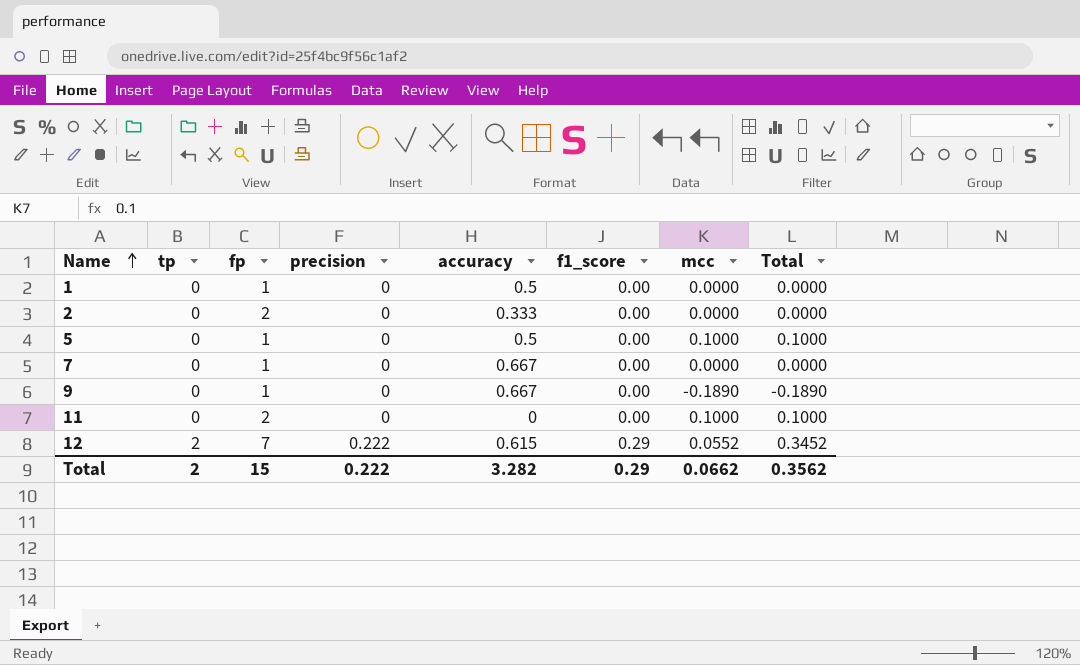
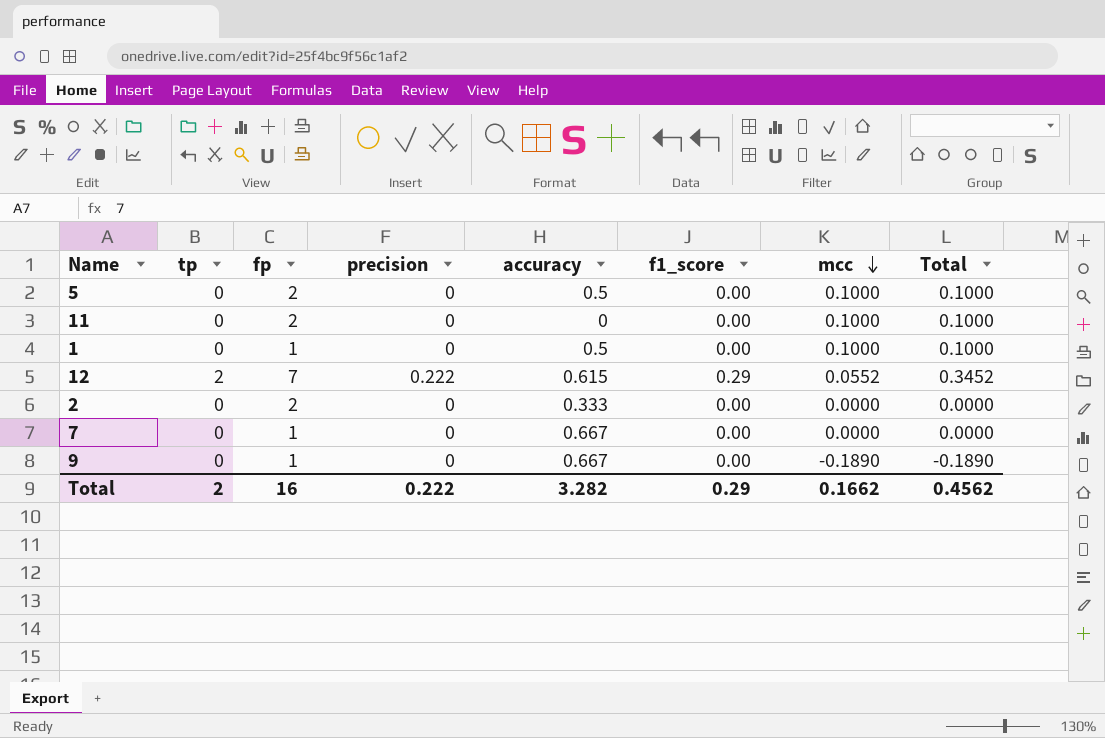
row order: Name ascending -> mcc descending
5 | fp: 1 -> 2
1 | mcc: 0.0000 -> 0.1000
1 | Total: 0.0000 -> 0.1000
Total | fp: 15 -> 16
Total | mcc: 0.0662 -> 0.1662
Total | Total: 0.3562 -> 0.4562

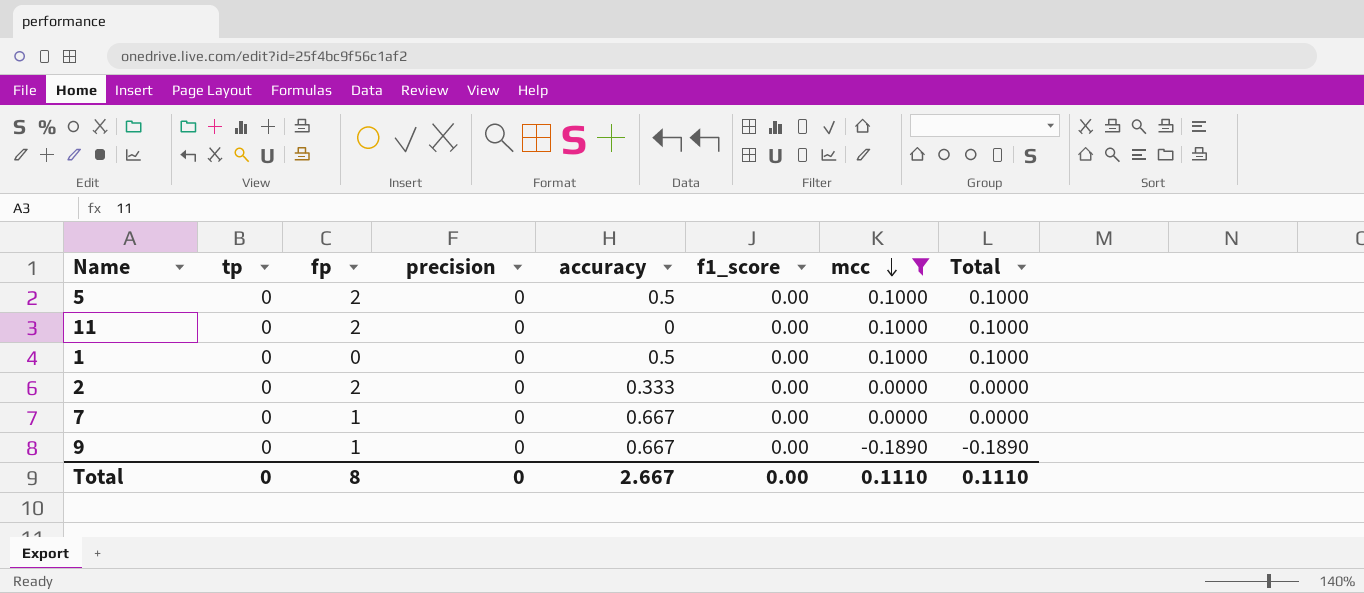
filter: none -> mcc != 0.0552
1 | fp: 1 -> 0
Total | tp: 2 -> 0
Total | fp: 16 -> 8
Total | precision: 0.222 -> 0
Total | accuracy: 3.282 -> 2.667
Total | f1_score: 0.29 -> 0.00
Total | mcc: 0.1662 -> 0.1110
Total | Total: 0.4562 -> 0.1110

